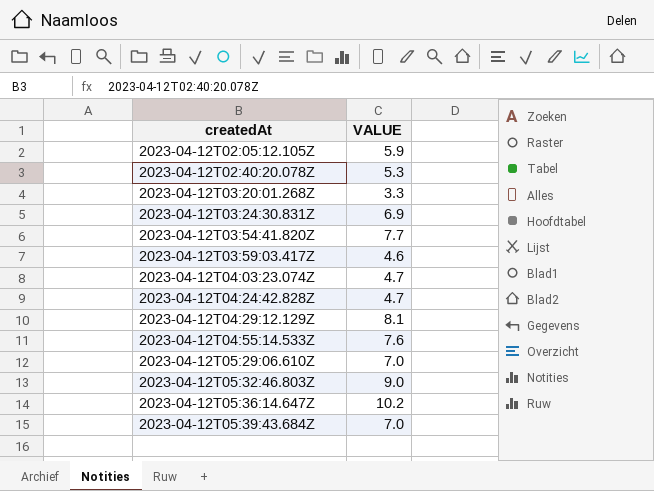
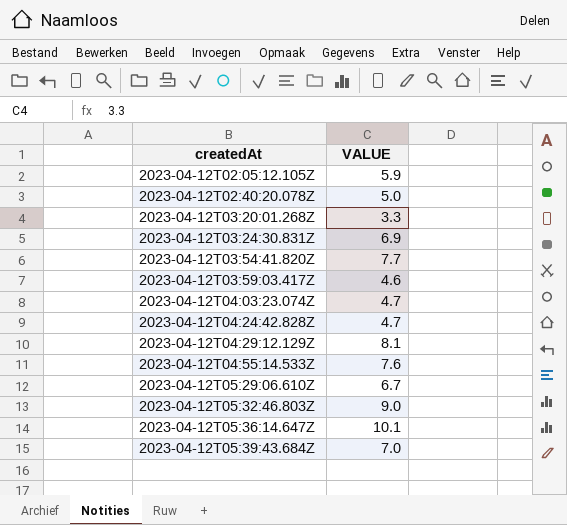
2023-04-12T02:40:20.078Z | VALUE: 5.3 -> 5.0
2023-04-12T05:29:06.610Z | VALUE: 7.0 -> 6.7
2023-04-12T05:36:14.647Z | VALUE: 10.2 -> 10.1

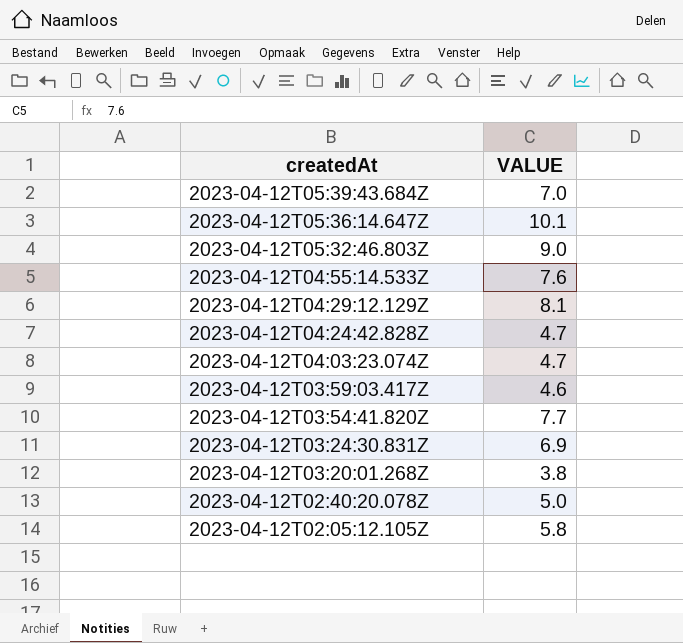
row order: createdAt ascending -> createdAt descending
row 2023-04-12T05:29:06.610Z: 6.7 -> none
2023-04-12T03:20:01.268Z | VALUE: 3.3 -> 3.8
2023-04-12T02:05:12.105Z | VALUE: 5.9 -> 5.8

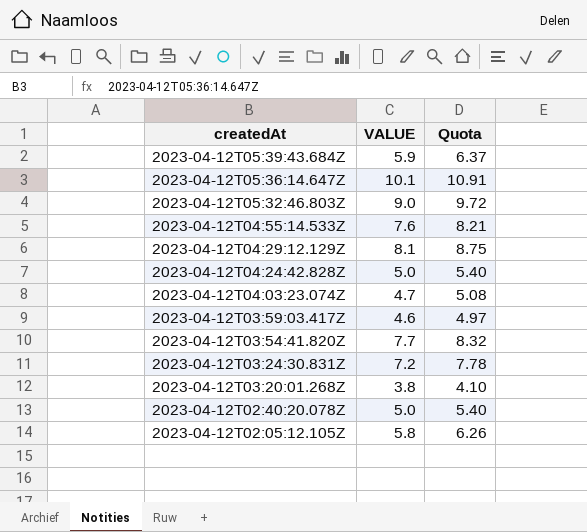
column Quota | formula: none -> [VALUE] * 1.08
2023-04-12T05:39:43.684Z | VALUE: 7.0 -> 5.9
2023-04-12T04:24:42.828Z | VALUE: 4.7 -> 5.0
2023-04-12T03:24:30.831Z | VALUE: 6.9 -> 7.2

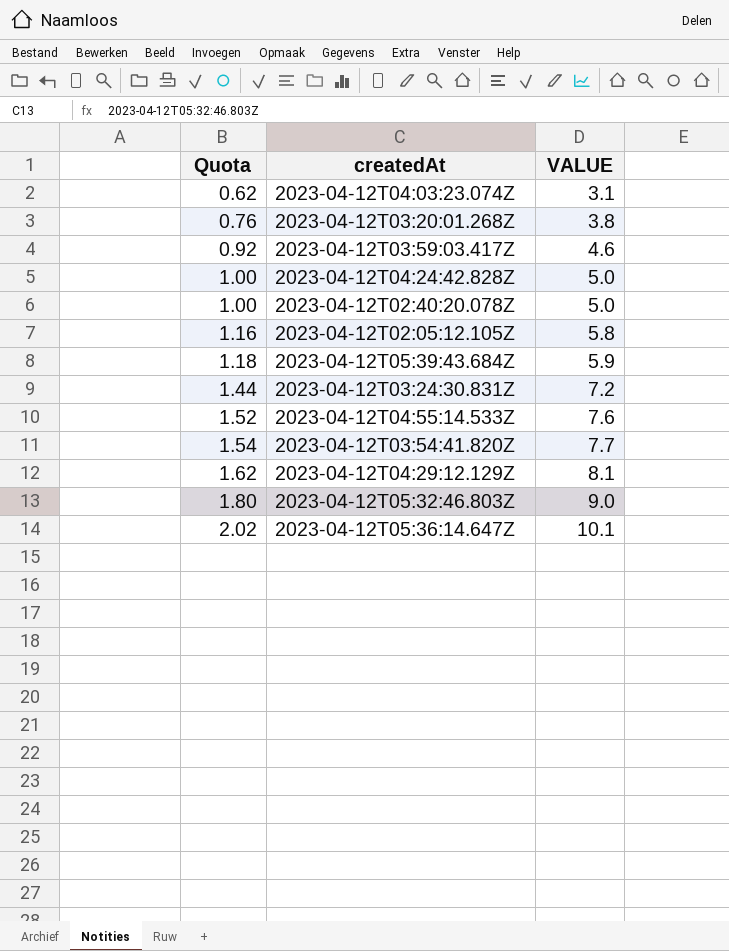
row order: createdAt descending -> Quota ascending
column Quota | formula: [VALUE] * 1.08 -> [VALUE] * 0.2
column Quota | position: 3 -> 1
2023-04-12T04:03:23.074Z | VALUE: 4.7 -> 3.1

